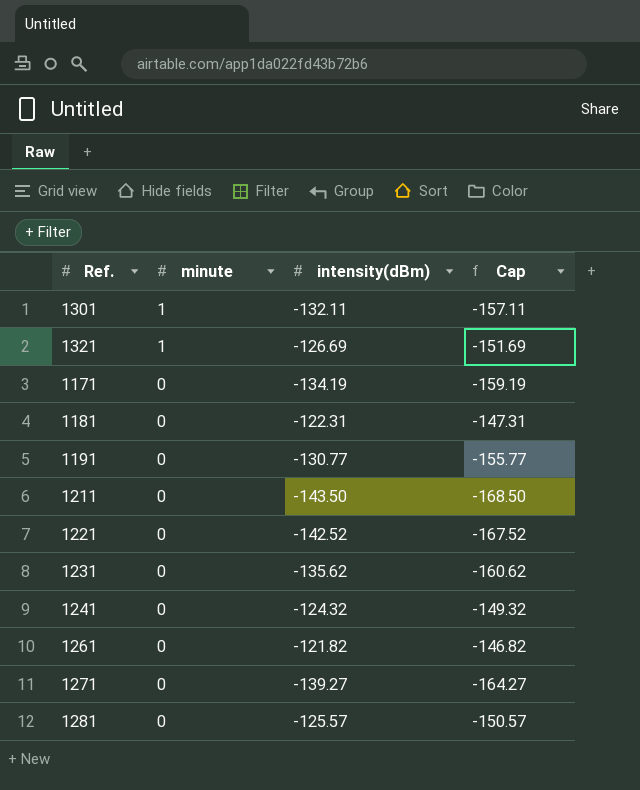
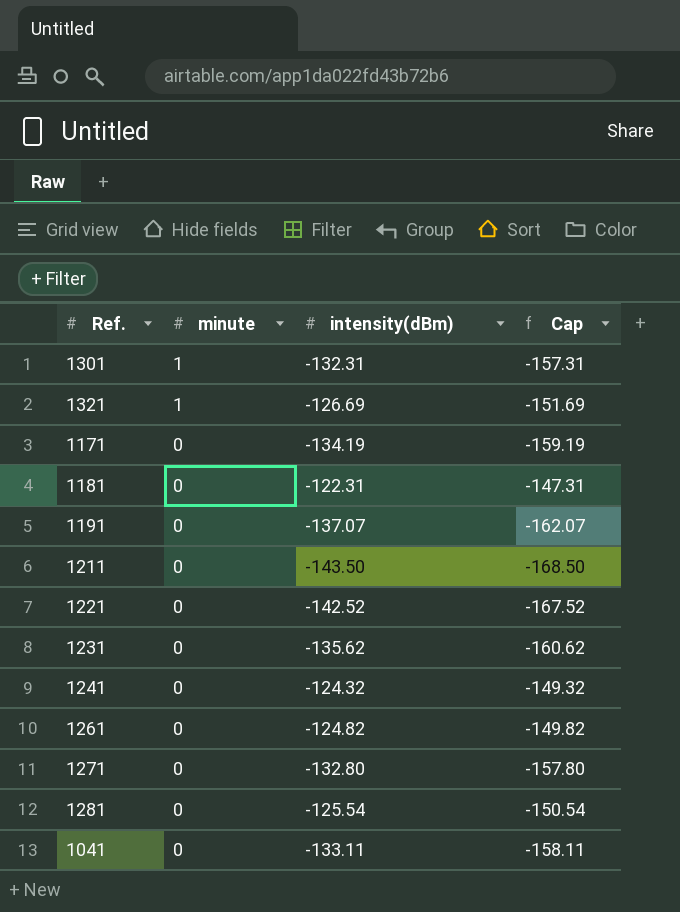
1301 | intensity(dBm): -132.11 -> -132.31
1301 | Cap: -157.11 -> -157.31
1191 | intensity(dBm): -130.77 -> -137.07
1191 | Cap: -155.77 -> -162.07
1261 | intensity(dBm): -121.82 -> -124.82
1261 | Cap: -146.82 -> -149.82
1271 | intensity(dBm): -139.27 -> -132.80
1271 | Cap: -164.27 -> -157.80
1281 | intensity(dBm): -125.57 -> -125.54
1281 | Cap: -150.57 -> -150.54
row 1041: none -> 0 | -133.11 | -158.11

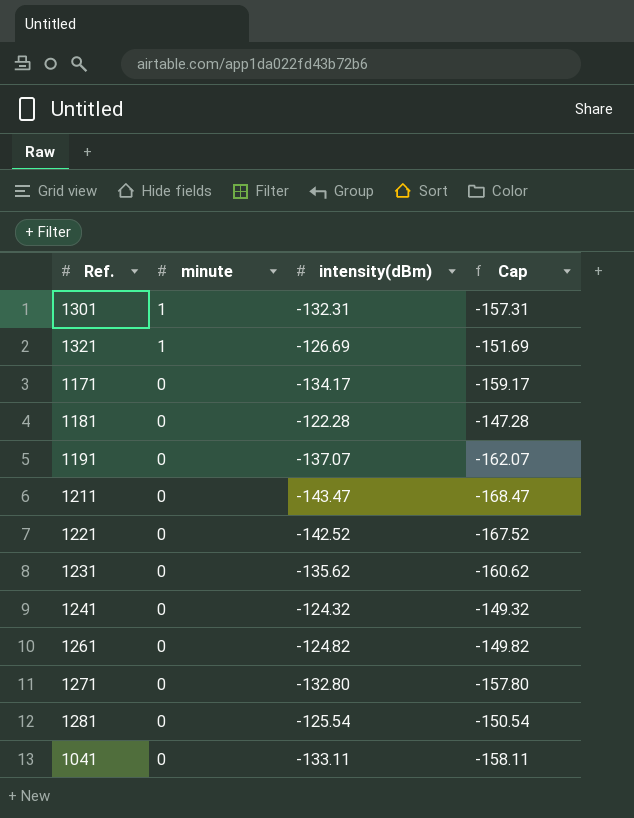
1171 | intensity(dBm): -134.19 -> -134.17
1171 | Cap: -159.19 -> -159.17
1181 | intensity(dBm): -122.31 -> -122.28
1181 | Cap: -147.31 -> -147.28
1211 | intensity(dBm): -143.50 -> -143.47
1211 | Cap: -168.50 -> -168.47

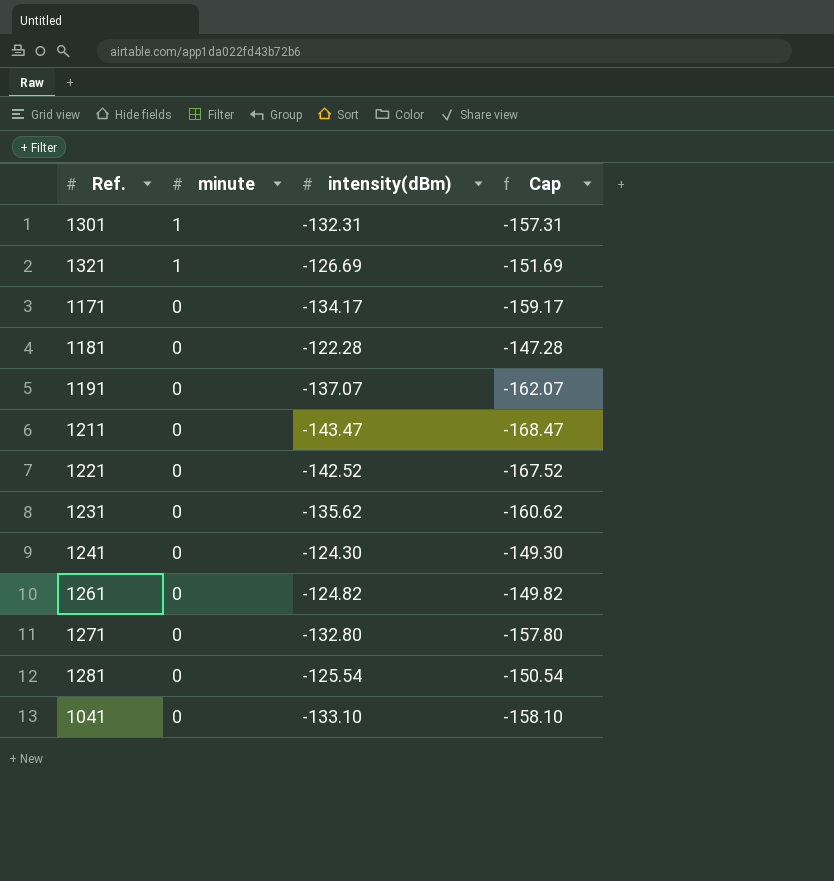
1241 | intensity(dBm): -124.32 -> -124.30
1241 | Cap: -149.32 -> -149.30
1041 | intensity(dBm): -133.11 -> -133.10
1041 | Cap: -158.11 -> -158.10

